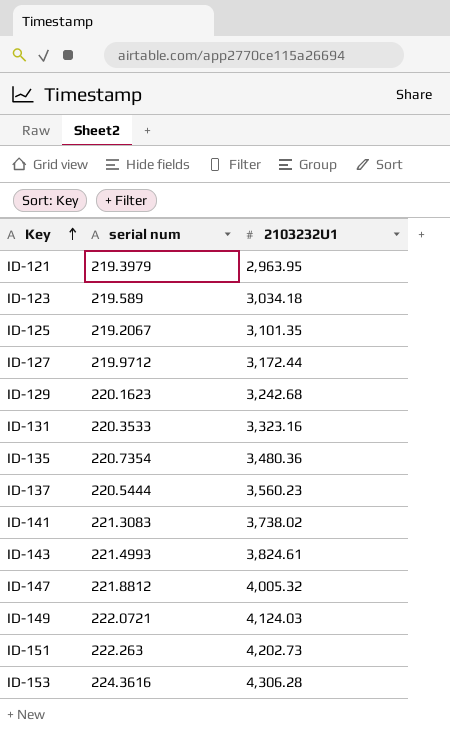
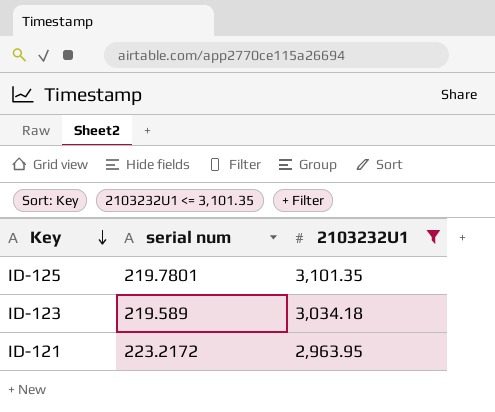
filter: none -> 2103232U1 <= 3,101.35
row order: Key ascending -> Key descending
ID-125 | serial num: 219.2067 -> 219.7801
ID-121 | serial num: 219.3979 -> 223.2172

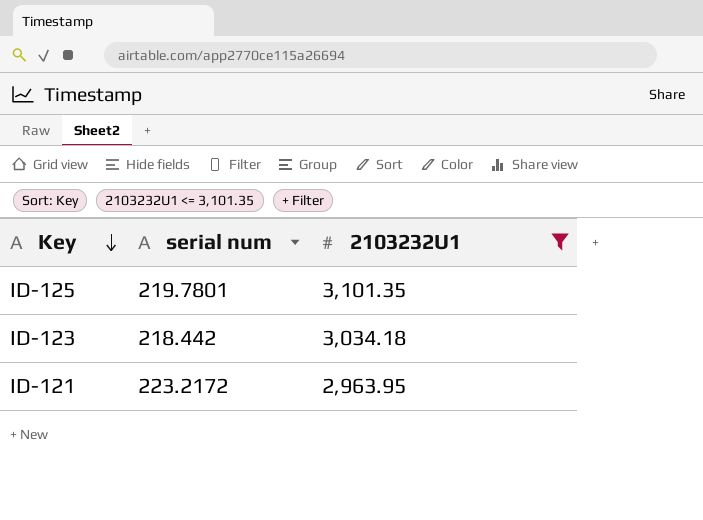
ID-123 | serial num: 219.589 -> 218.442

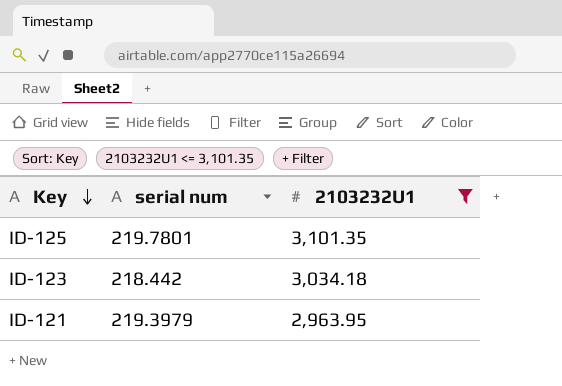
ID-121 | serial num: 223.2172 -> 219.3979

